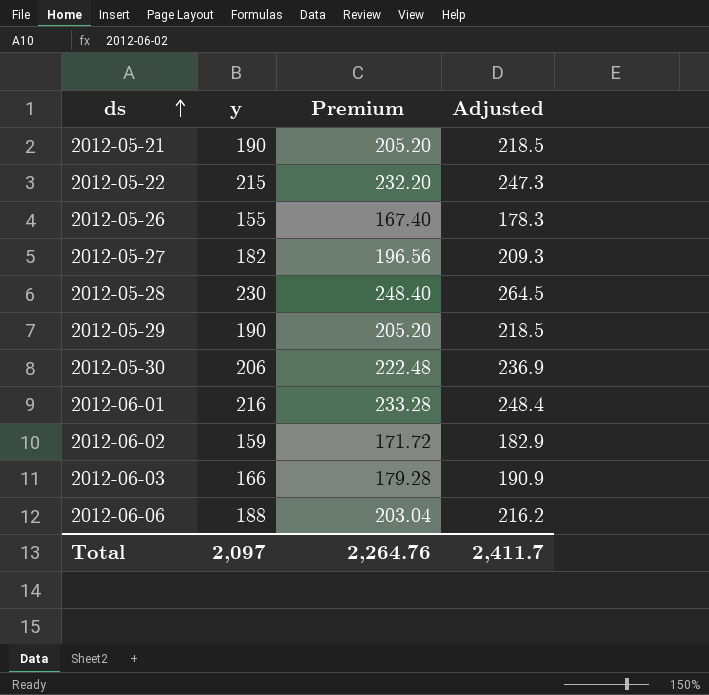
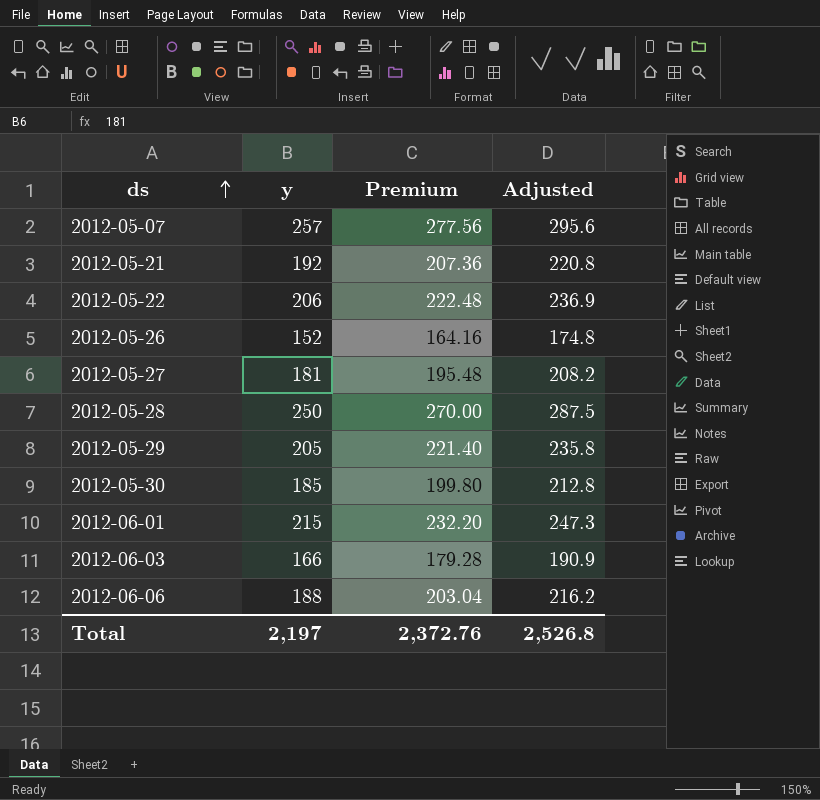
row 2012-06-02: 159 | 171.72 | 182.9 -> none
row 2012-05-07: none -> 257 | 277.56 | 295.6
2012-05-21 | y: 190 -> 192
2012-05-21 | Premium: 205.20 -> 207.36
2012-05-21 | Adjusted: 218.5 -> 220.8
2012-05-22 | y: 215 -> 206
2012-05-22 | Premium: 232.20 -> 222.48
2012-05-22 | Adjusted: 247.3 -> 236.9
2012-05-26 | y: 155 -> 152
2012-05-26 | Premium: 167.40 -> 164.16
2012-05-26 | Adjusted: 178.3 -> 174.8
2012-05-27 | y: 182 -> 181
2012-05-27 | Premium: 196.56 -> 195.48
2012-05-27 | Adjusted: 209.3 -> 208.2
2012-05-28 | y: 230 -> 250
2012-05-28 | Premium: 248.40 -> 270.00
2012-05-28 | Adjusted: 264.5 -> 287.5
2012-05-29 | y: 190 -> 205
2012-05-29 | Premium: 205.20 -> 221.40
2012-05-29 | Adjusted: 218.5 -> 235.8
2012-05-30 | y: 206 -> 185
2012-05-30 | Premium: 222.48 -> 199.80
2012-05-30 | Adjusted: 236.9 -> 212.8
2012-06-01 | y: 216 -> 215
2012-06-01 | Premium: 233.28 -> 232.20
2012-06-01 | Adjusted: 248.4 -> 247.3
Total | y: 2,097 -> 2,197
Total | Premium: 2,264.76 -> 2,372.76
Total | Adjusted: 2,411.7 -> 2,526.8

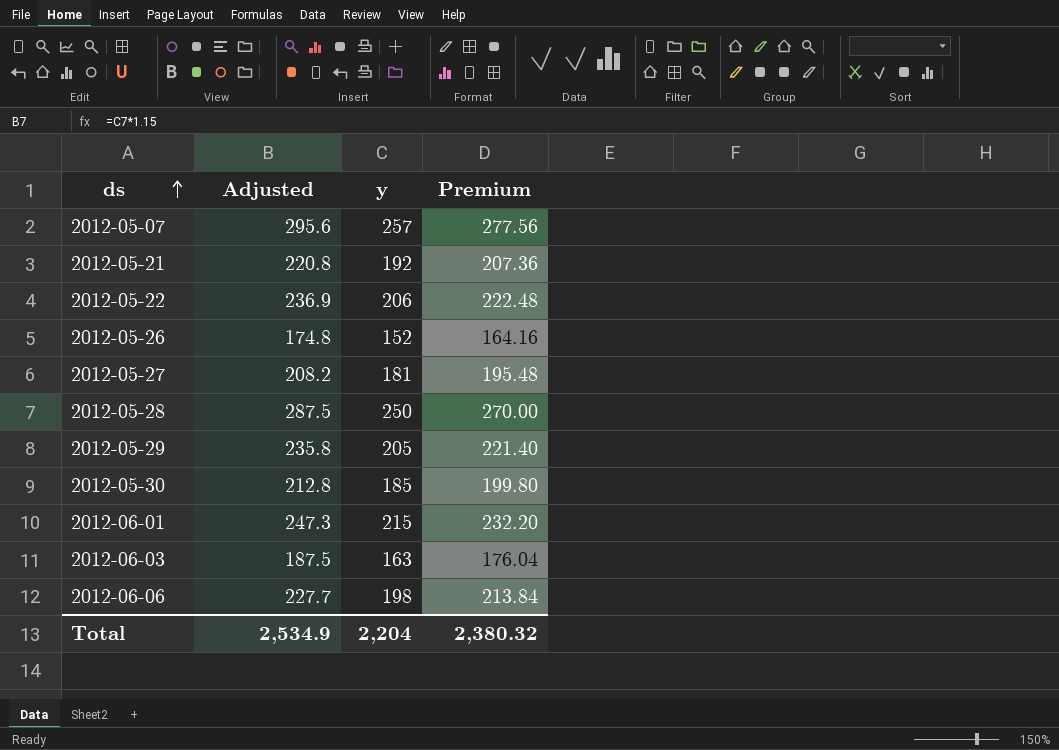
column Adjusted | position: 4 -> 2
2012-06-03 | Adjusted: 190.9 -> 187.5
2012-06-03 | y: 166 -> 163
2012-06-03 | Premium: 179.28 -> 176.04
2012-06-06 | Adjusted: 216.2 -> 227.7
2012-06-06 | y: 188 -> 198
2012-06-06 | Premium: 203.04 -> 213.84
Total | Adjusted: 2,526.8 -> 2,534.9
Total | y: 2,197 -> 2,204
Total | Premium: 2,372.76 -> 2,380.32

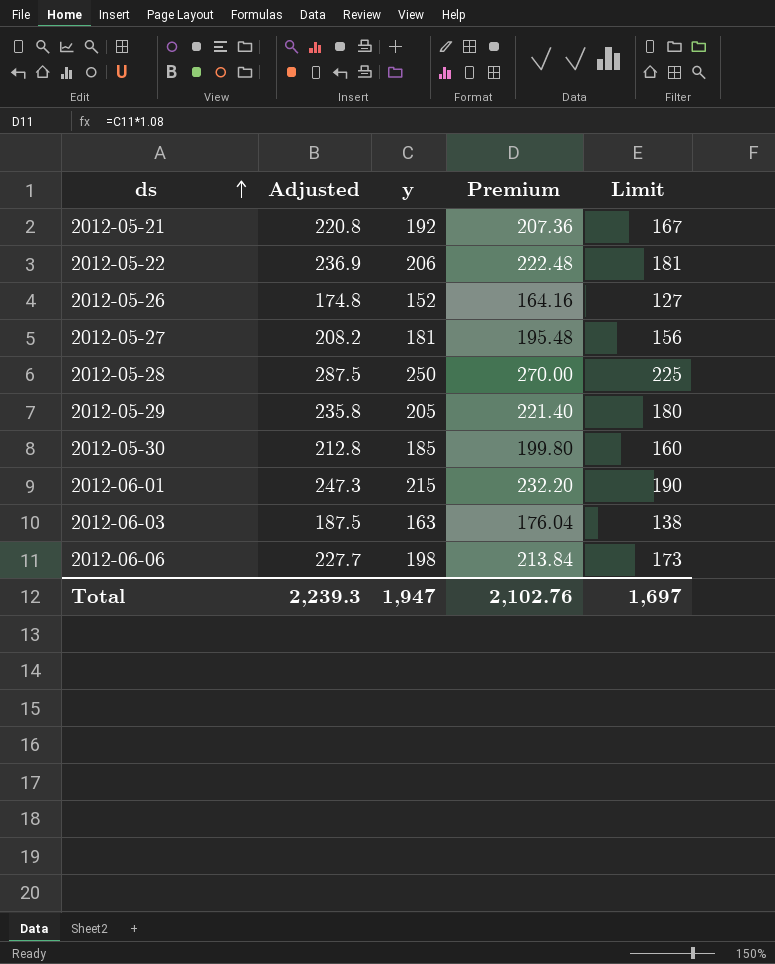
column Limit | formula: none -> [y] - 25
row 2012-05-07: 295.6 | 257 | 277.56 -> none
Total | Adjusted: 2,534.9 -> 2,239.3
Total | y: 2,204 -> 1,947
Total | Premium: 2,380.32 -> 2,102.76

